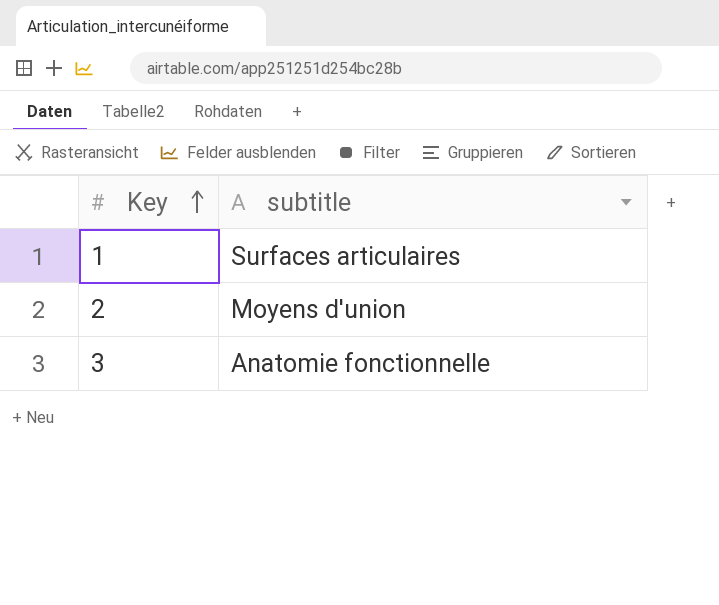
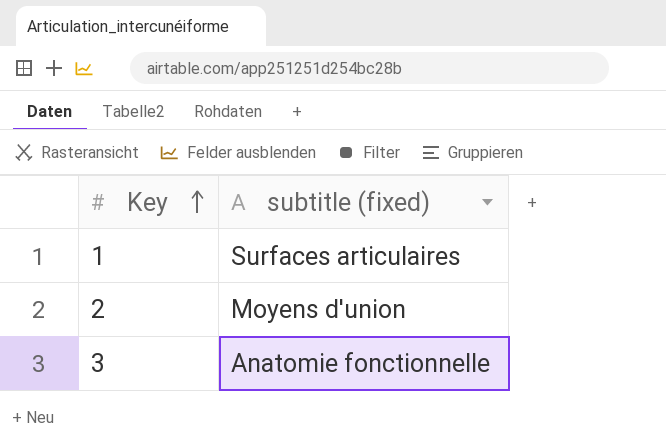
column name: subtitle -> subtitle (fixed)

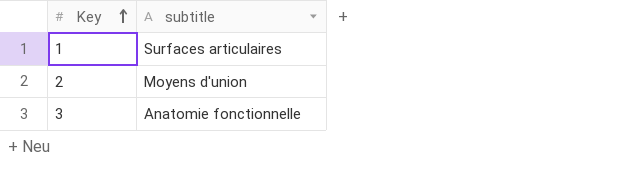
column name: subtitle (fixed) -> subtitle

